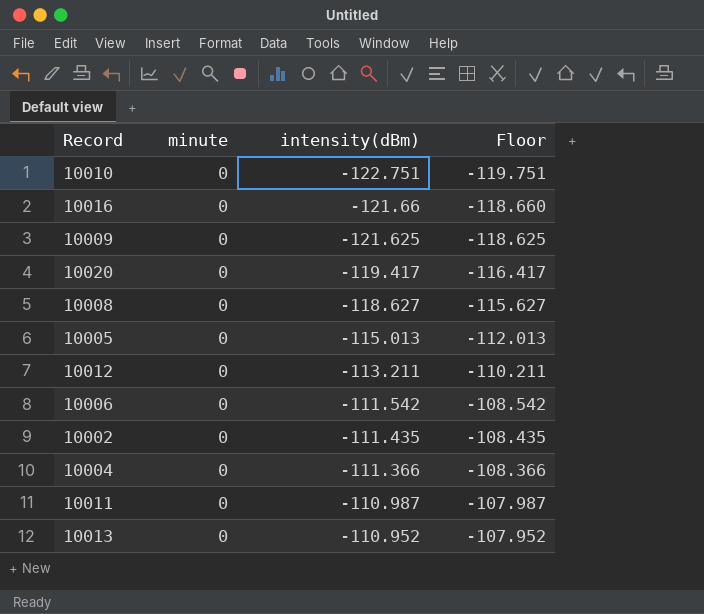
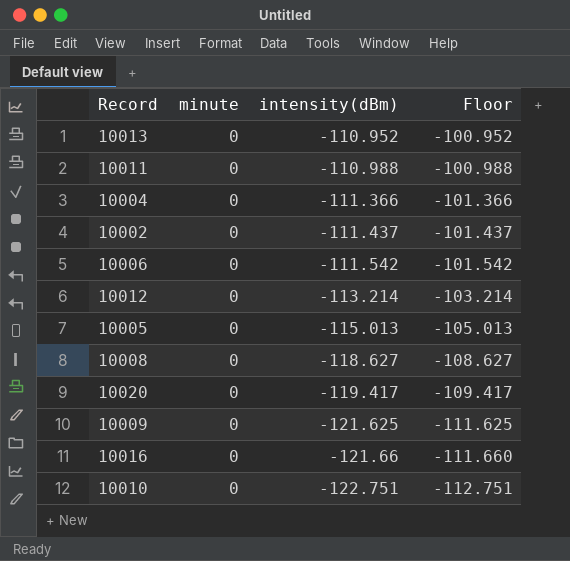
row order: intensity(dBm) ascending -> intensity(dBm) descending
column Floor | formula: [intensity(dBm)] + 3 -> [intensity(dBm)] + 10
10011 | intensity(dBm): -110.987 -> -110.988
10002 | intensity(dBm): -111.435 -> -111.437
10012 | intensity(dBm): -113.211 -> -113.214

